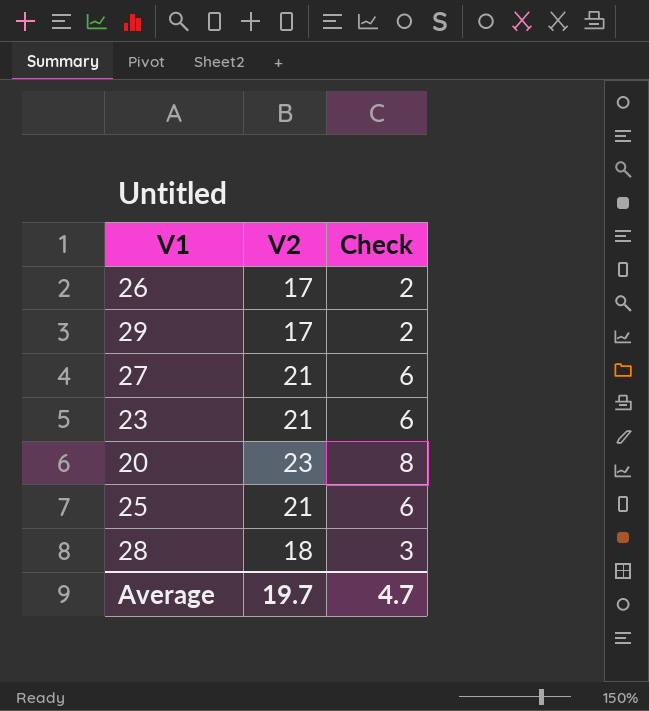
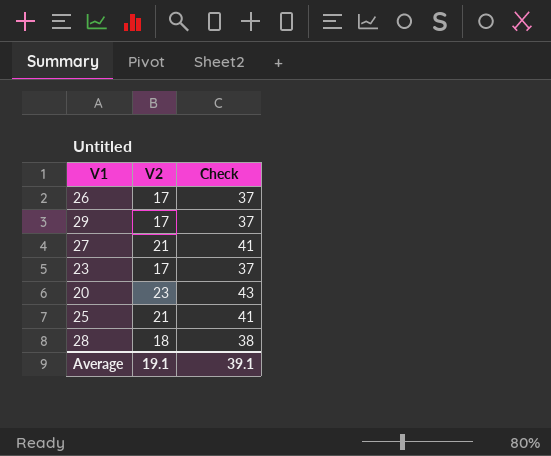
column Check | formula: [V2] - 15 -> [V2] + 20
23 | V2: 21 -> 17
Average | V2: 19.7 -> 19.1
Average | Check: 4.7 -> 39.1

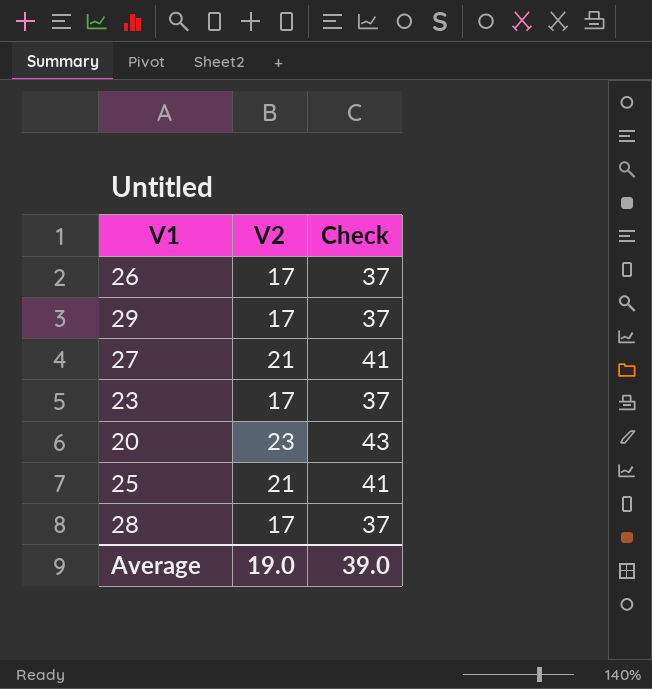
28 | V2: 18 -> 17
28 | Check: 38 -> 37
Average | V2: 19.1 -> 19.0
Average | Check: 39.1 -> 39.0

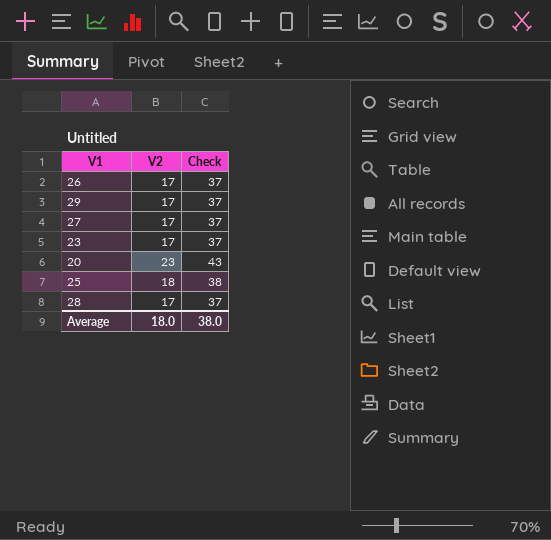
27 | V2: 21 -> 17
27 | Check: 41 -> 37
25 | V2: 21 -> 18
25 | Check: 41 -> 38
Average | V2: 19.0 -> 18.0
Average | Check: 39.0 -> 38.0

